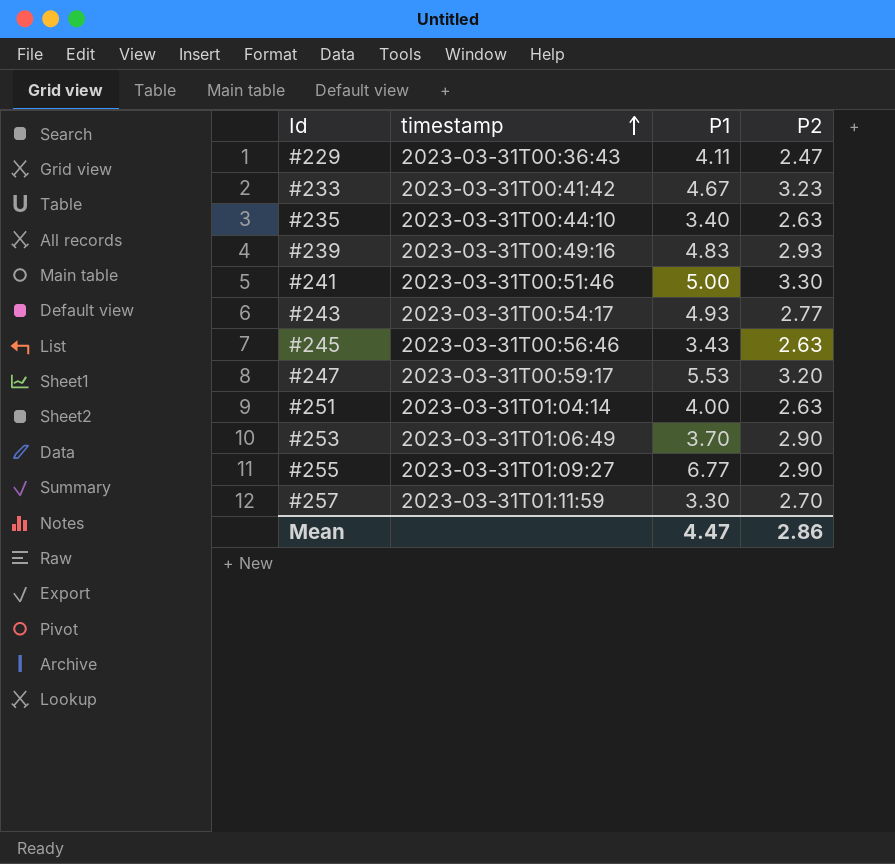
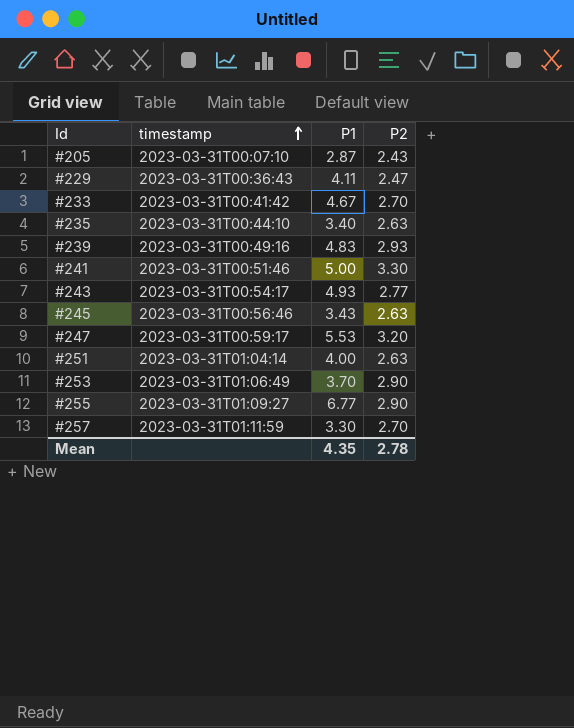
row #205: none -> 2023-03-31T00:07:10 | 2.87 | 2.43
#233 | P2: 3.23 -> 2.70
Mean | P1: 4.47 -> 4.35
Mean | P2: 2.86 -> 2.78

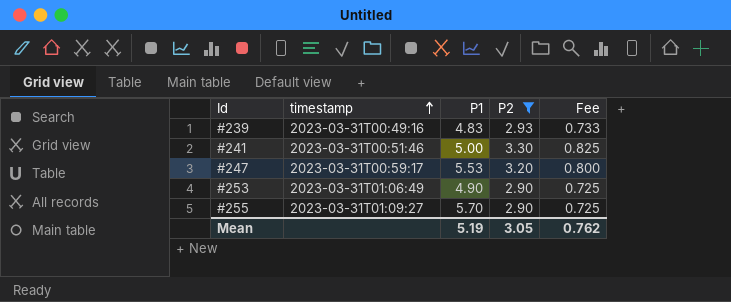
filter: none -> P2 >= 2.90
column Fee | formula: none -> [P2] * 0.25
#253 | P1: 3.70 -> 4.90
#255 | P1: 6.77 -> 5.70
Mean | P1: 4.35 -> 5.19
Mean | P2: 2.78 -> 3.05

